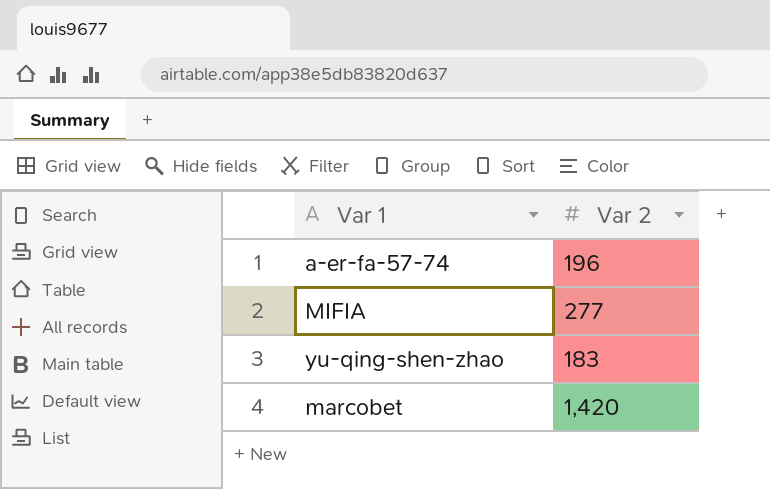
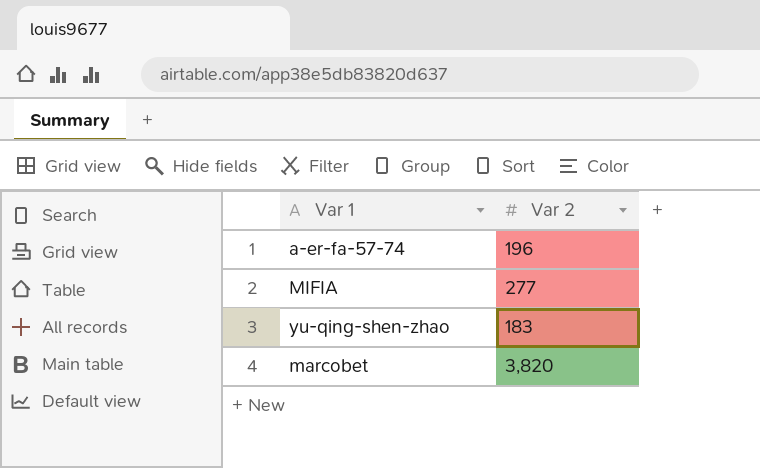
marcobet | Var 2: 1,420 -> 3,820

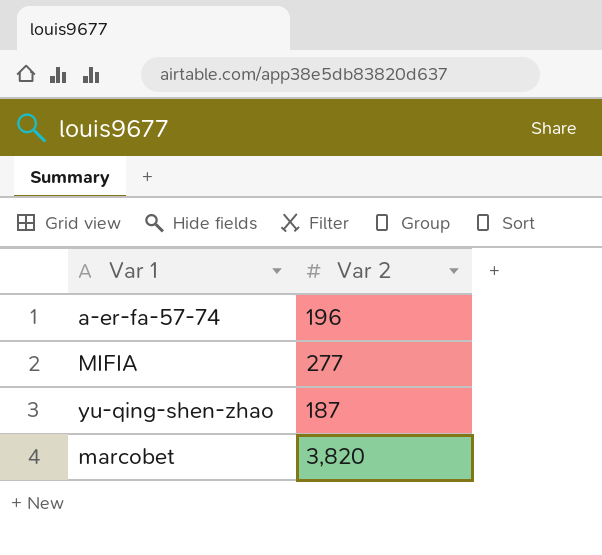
yu-qing-shen-zhao | Var 2: 183 -> 187

